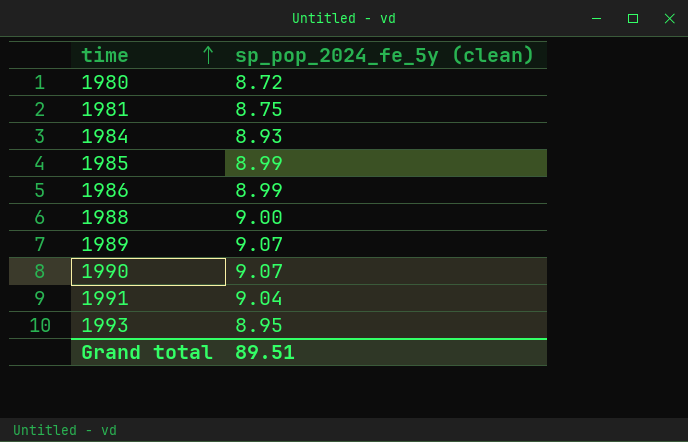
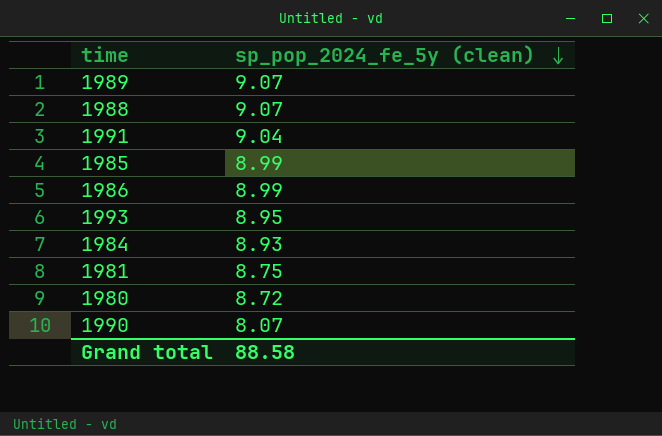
row order: time ascending -> sp_pop_2024_fe_5y (clean) descending
1988 | sp_pop_2024_fe_5y (clean): 9.00 -> 9.07
1990 | sp_pop_2024_fe_5y (clean): 9.07 -> 8.07
Grand total | sp_pop_2024_fe_5y (clean): 89.51 -> 88.58

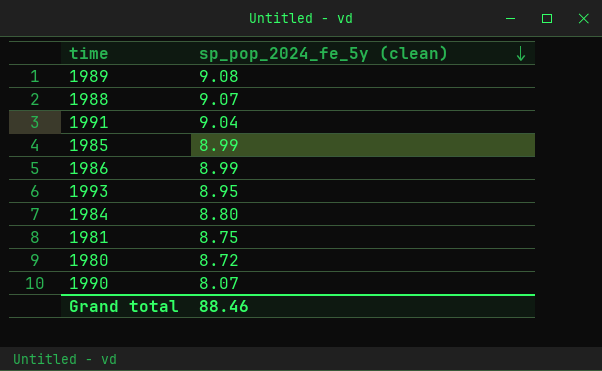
1989 | sp_pop_2024_fe_5y (clean): 9.07 -> 9.08
1984 | sp_pop_2024_fe_5y (clean): 8.93 -> 8.80
Grand total | sp_pop_2024_fe_5y (clean): 88.58 -> 88.46

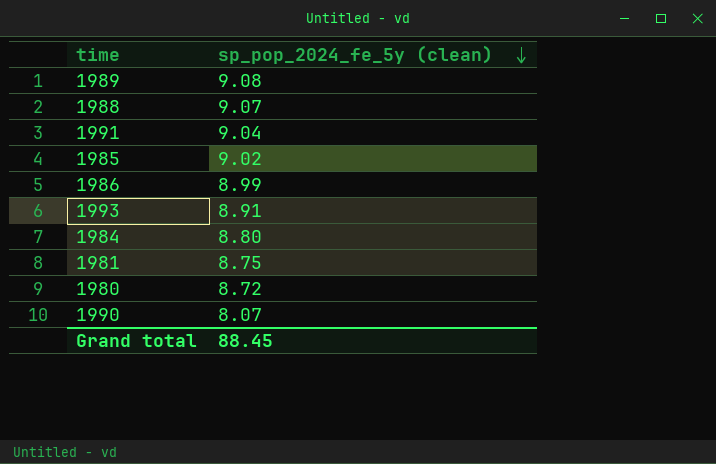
1985 | sp_pop_2024_fe_5y (clean): 8.99 -> 9.02
1993 | sp_pop_2024_fe_5y (clean): 8.95 -> 8.91
Grand total | sp_pop_2024_fe_5y (clean): 88.46 -> 88.45

